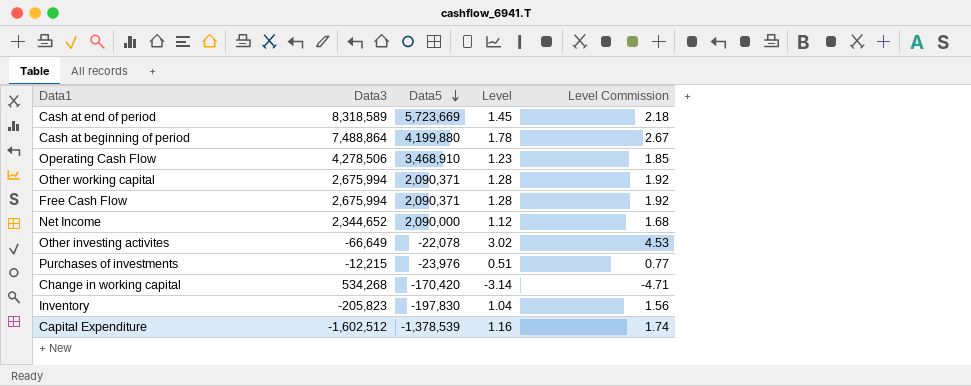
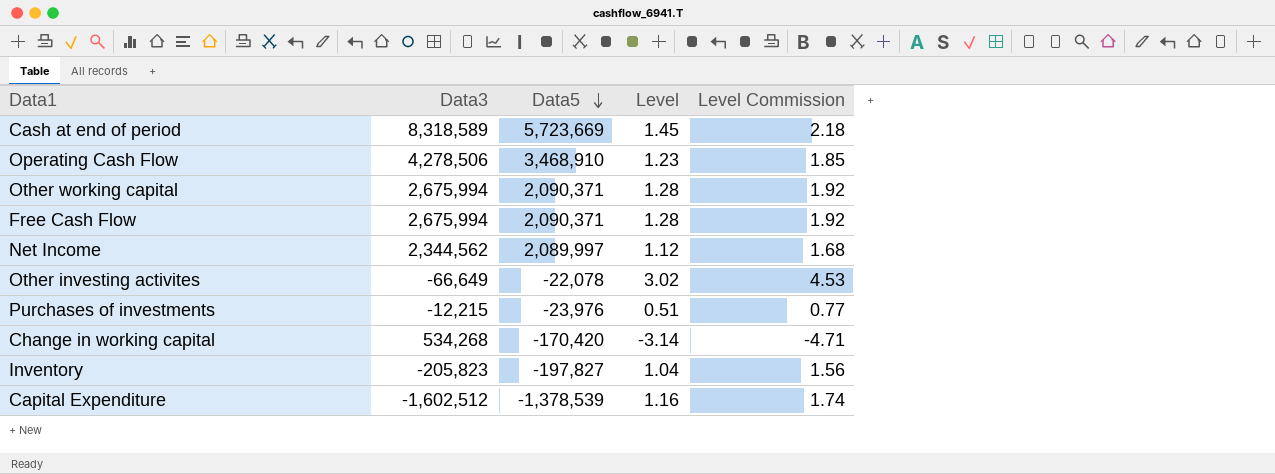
row Cash at beginning of period: 7,488,864 | 4,199,880 | 1.78 | 2.67 -> none
Net Income | Data3: 2,344,652 -> 2,344,562
Net Income | Data5: 2,090,000 -> 2,089,997
Inventory | Data5: -197,830 -> -197,827

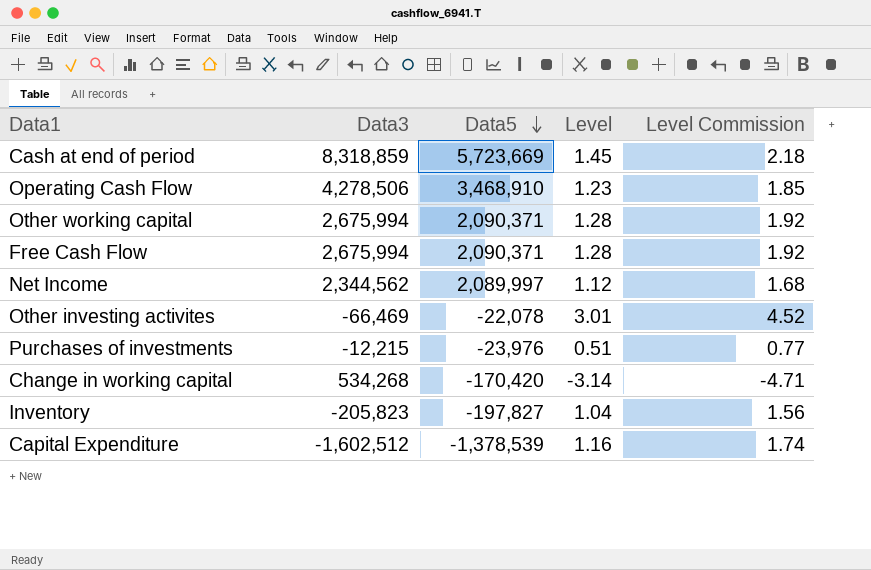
Cash at end of period | Data3: 8,318,589 -> 8,318,859
Other investing activites | Data3: -66,649 -> -66,469
Other investing activites | Level: 3.02 -> 3.01
Other investing activites | Level Commission: 4.53 -> 4.52

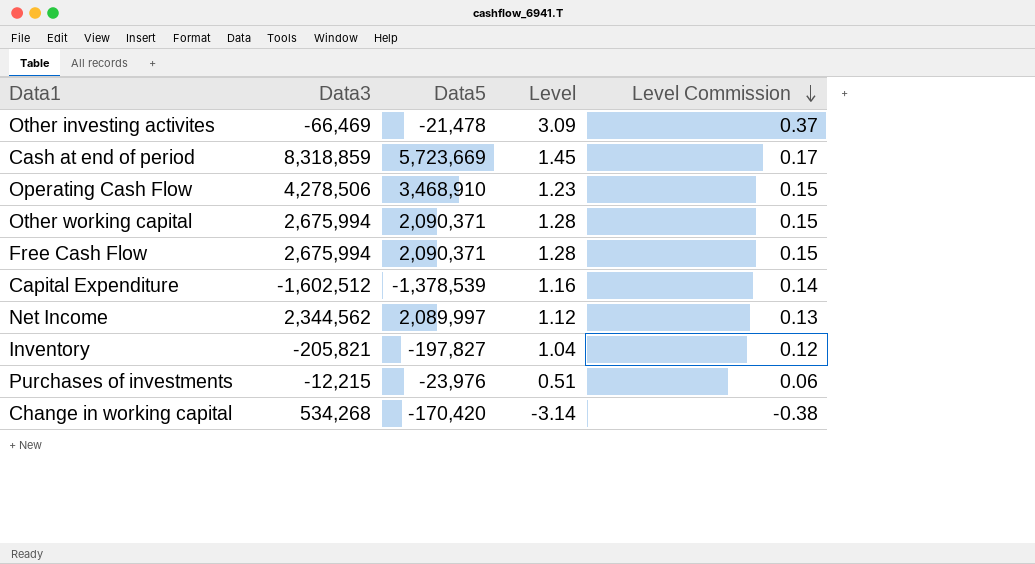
row order: Data5 descending -> Level Commission descending
column Level Commission | formula: [Level] * 1.5 -> [Level] * 0.12
Other investing activites | Data5: -22,078 -> -21,478
Other investing activites | Level: 3.01 -> 3.09
Inventory | Data3: -205,823 -> -205,821

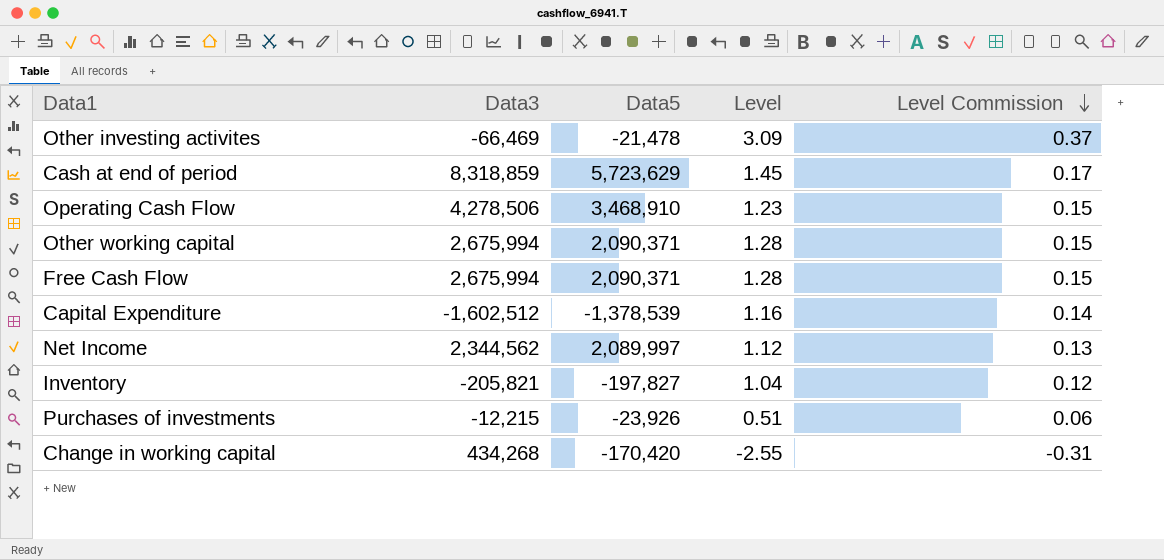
Cash at end of period | Data5: 5,723,669 -> 5,723,629
Purchases of investments | Data5: -23,976 -> -23,926
Change in working capital | Data3: 534,268 -> 434,268
Change in working capital | Level: -3.14 -> -2.55
Change in working capital | Level Commission: -0.38 -> -0.31

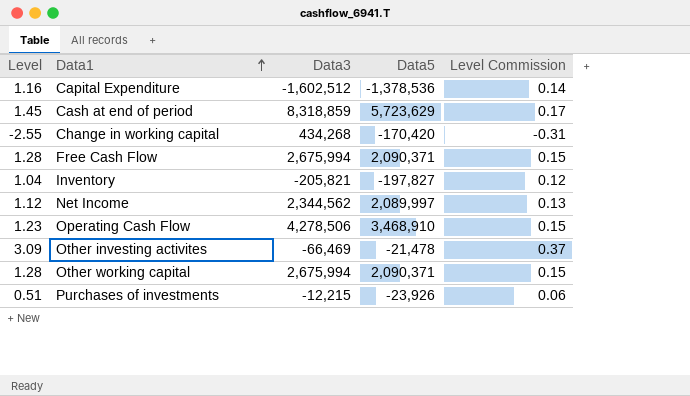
row order: Level Commission descending -> Data1 ascending
column Level | position: 4 -> 1
Capital Expenditure | Data5: -1,378,539 -> -1,378,536

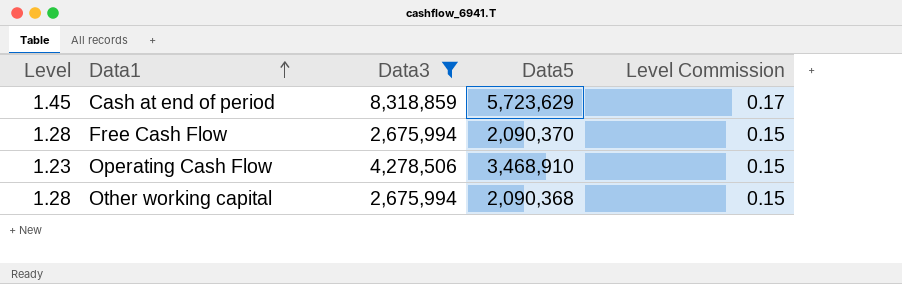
filter: none -> Data3 >= 2,675,994
Free Cash Flow | Data5: 2,090,371 -> 2,090,370
Other working capital | Data5: 2,090,371 -> 2,090,368

